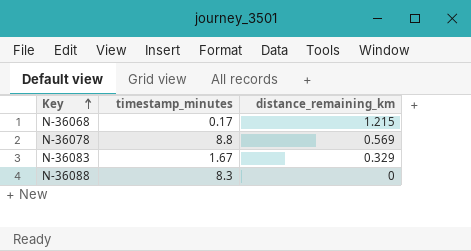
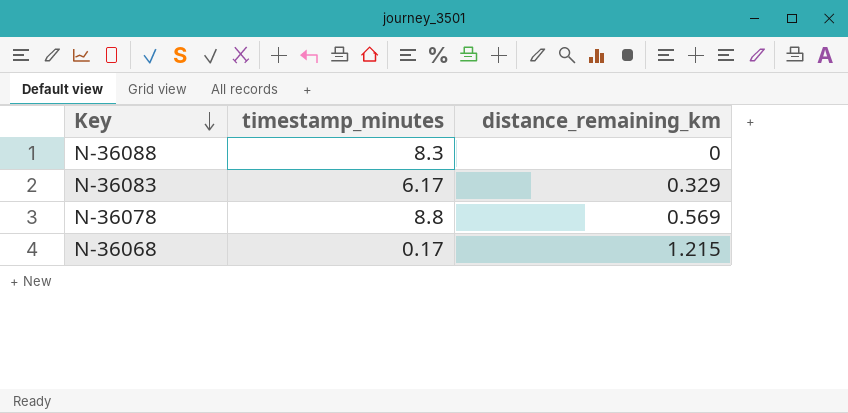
row order: Key ascending -> Key descending
N-36083 | timestamp_minutes: 1.67 -> 6.17

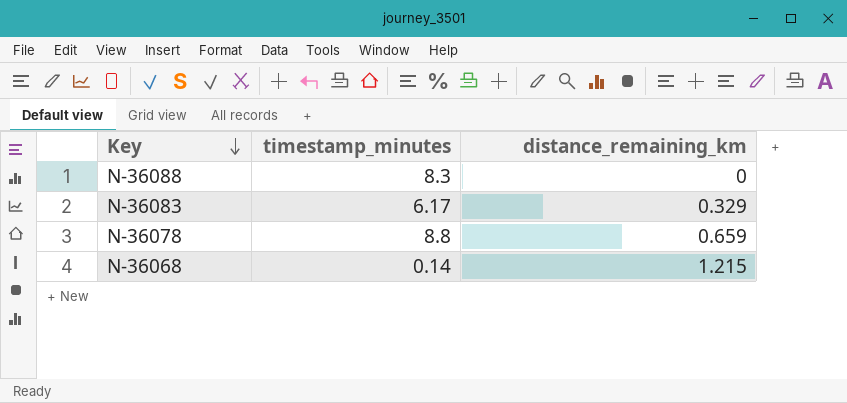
N-36078 | distance_remaining_km: 0.569 -> 0.659
N-36068 | timestamp_minutes: 0.17 -> 0.14

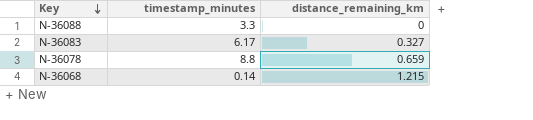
N-36088 | timestamp_minutes: 8.3 -> 3.3
N-36083 | distance_remaining_km: 0.329 -> 0.327

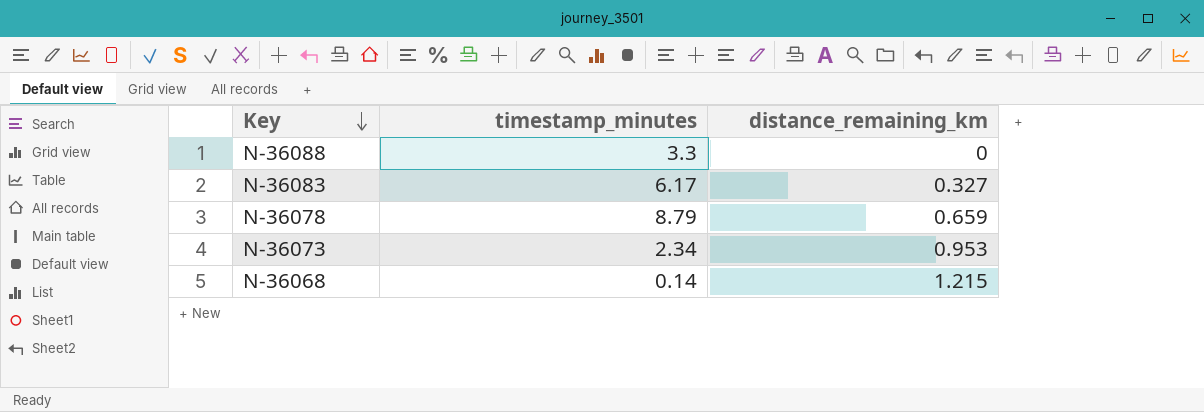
N-36078 | timestamp_minutes: 8.8 -> 8.79
row N-36073: none -> 2.34 | 0.953

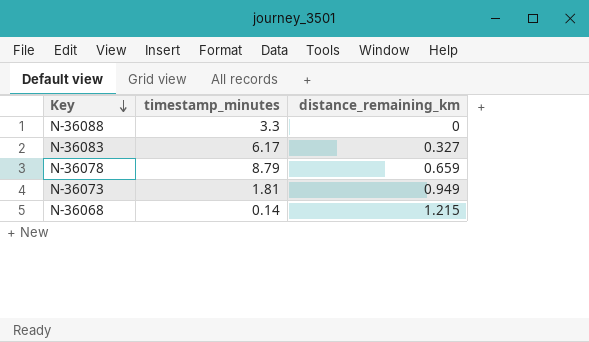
N-36073 | timestamp_minutes: 2.34 -> 1.81
N-36073 | distance_remaining_km: 0.953 -> 0.949

